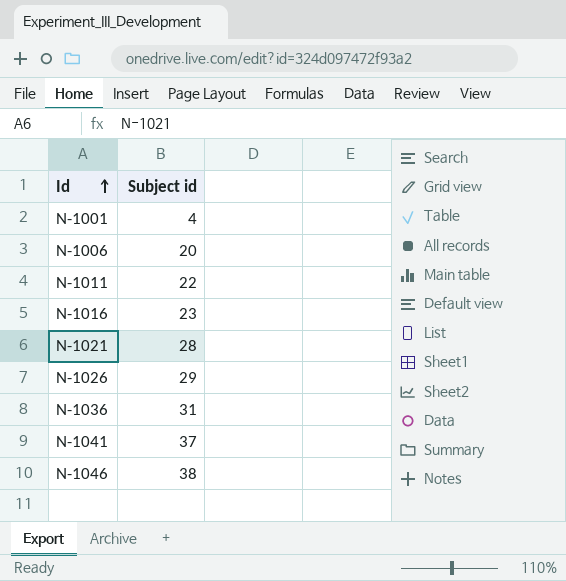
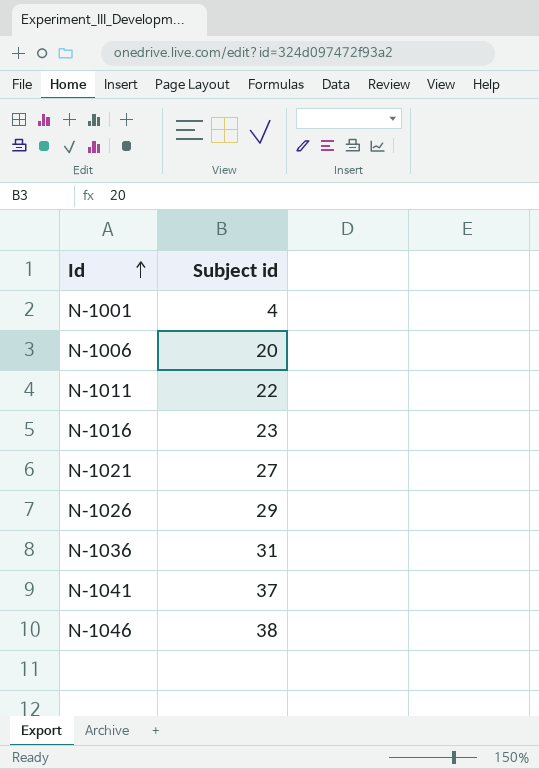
N-1021 | Subject id: 28 -> 27

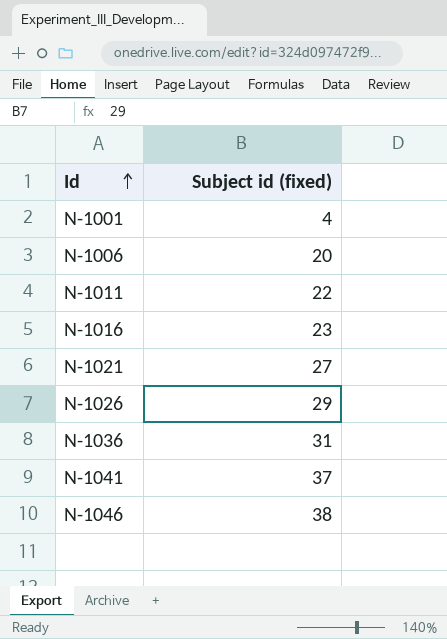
column name: Subject id -> Subject id (fixed)

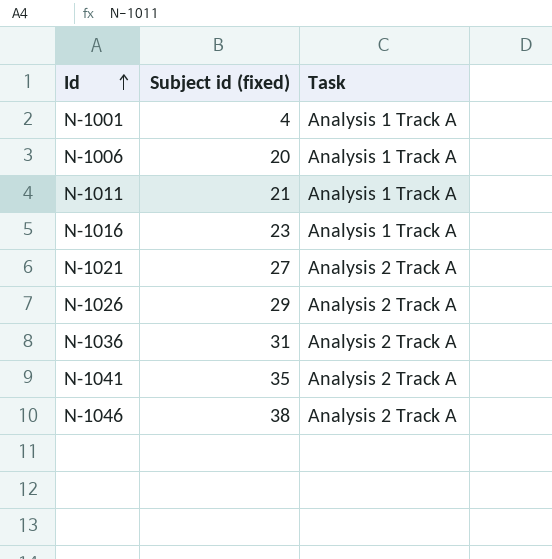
column Task | position: none -> 3
N-1011 | Subject id (fixed): 22 -> 21
N-1041 | Subject id (fixed): 37 -> 35

